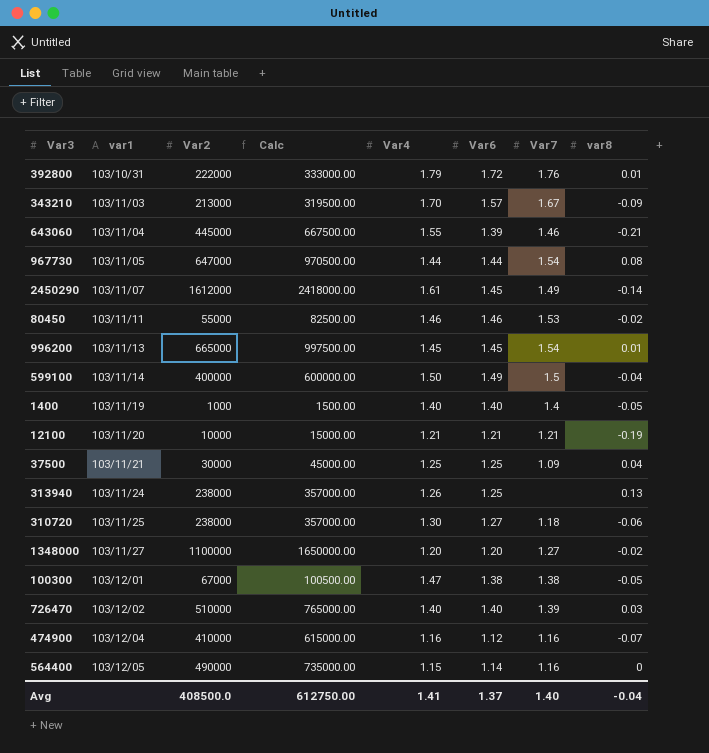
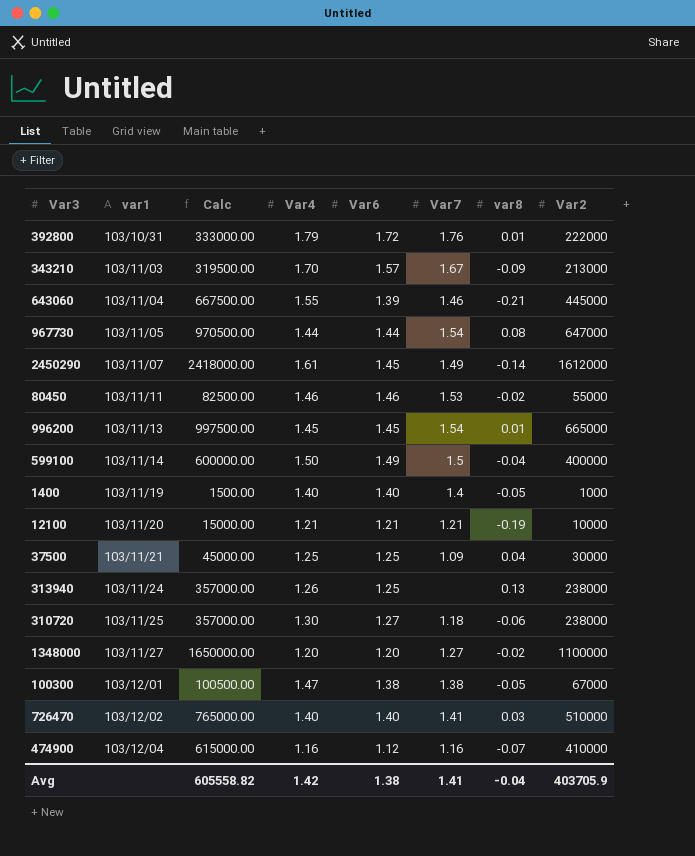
column Var2 | position: 3 -> 8
row 564400: 103/12/05 | 490000 | 735000.00 | 1.15 | 1.14 | 1.16 | 0 -> none
726470 | Var7: 1.39 -> 1.41
Avg | Calc: 612750.00 -> 605558.82
Avg | Var4: 1.41 -> 1.42
Avg | Var6: 1.37 -> 1.38
Avg | Var7: 1.40 -> 1.41
Avg | Var2: 408500.0 -> 403705.9

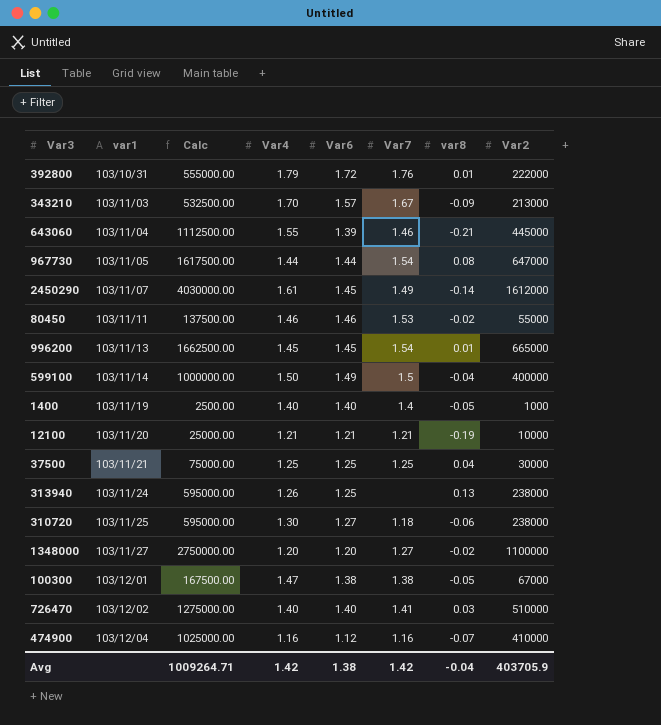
column Calc | formula: [Var2] * 1.5 -> [Var2] * 2.5
37500 | Var7: 1.09 -> 1.25
Avg | Calc: 605558.82 -> 1009264.71
Avg | Var7: 1.41 -> 1.42

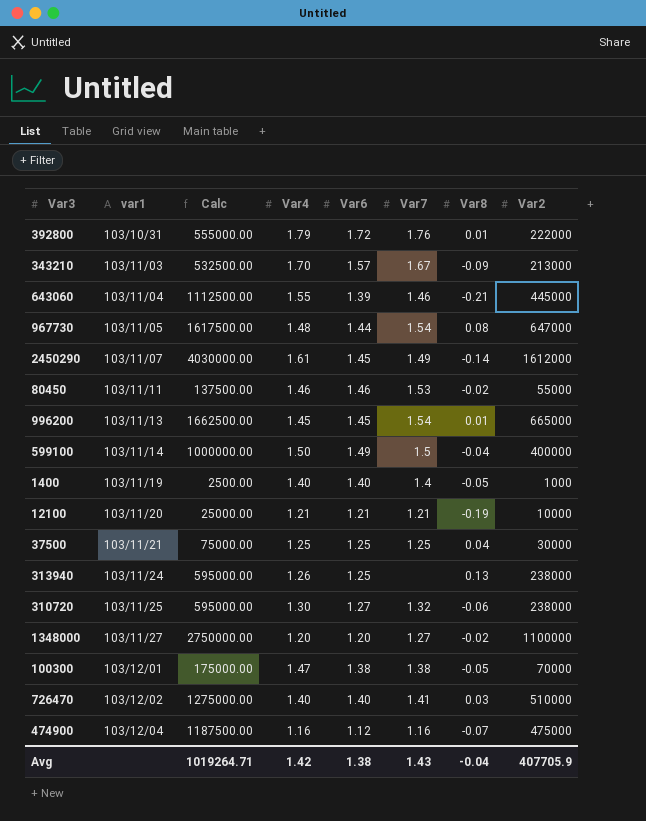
column name: var8 -> Var8
967730 | Var4: 1.44 -> 1.48
310720 | Var7: 1.18 -> 1.32
100300 | Calc: 167500.00 -> 175000.00
100300 | Var2: 67000 -> 70000
474900 | Calc: 1025000.00 -> 1187500.00
474900 | Var2: 410000 -> 475000
Avg | Calc: 1009264.71 -> 1019264.71
Avg | Var7: 1.42 -> 1.43
Avg | Var2: 403705.9 -> 407705.9

